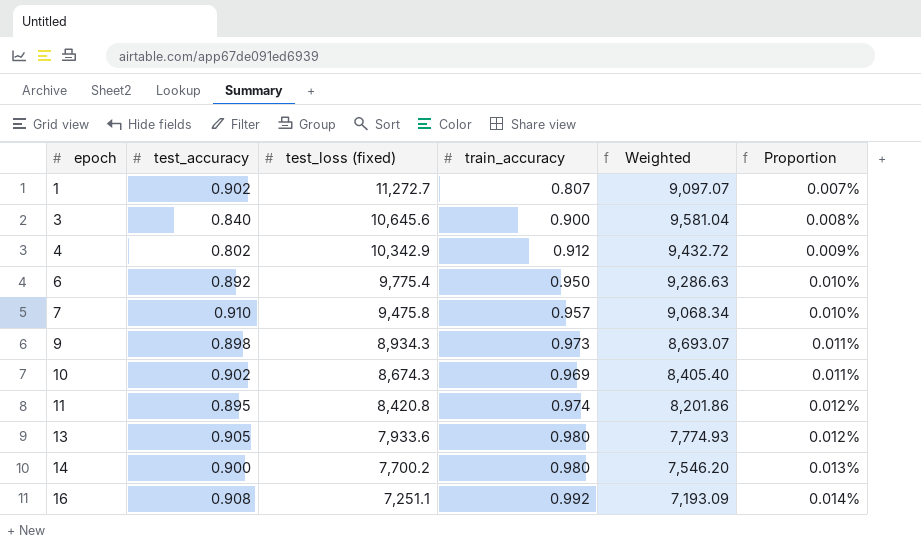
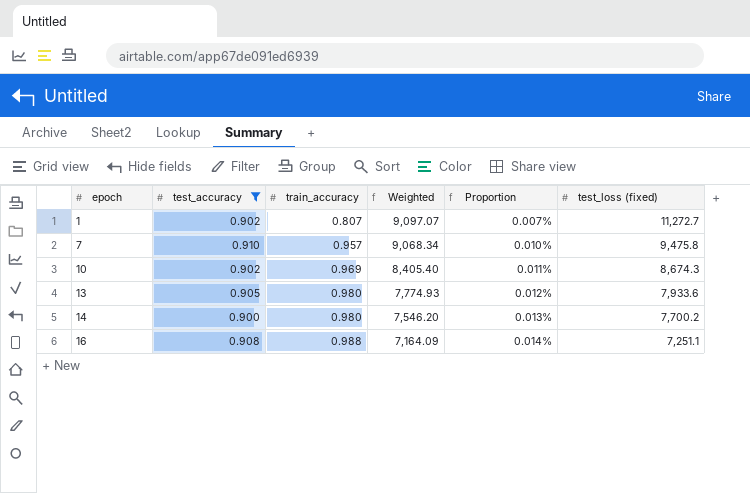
filter: none -> test_accuracy >= 0.900
column test_loss (fixed) | position: 3 -> 6
16 | train_accuracy: 0.992 -> 0.988
16 | Weighted: 7,193.09 -> 7,164.09

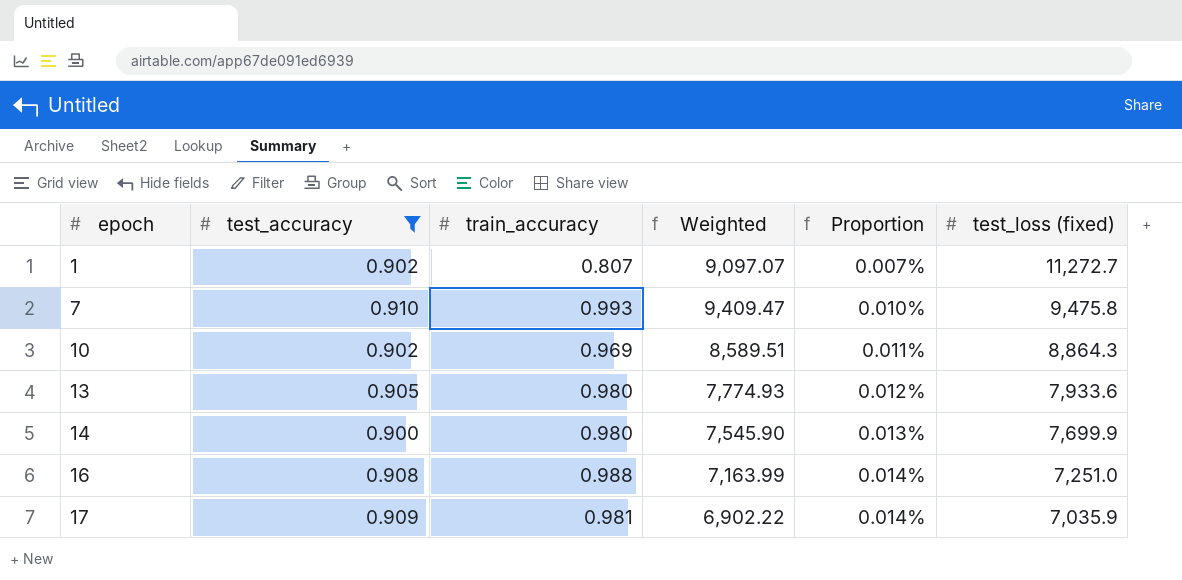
7 | train_accuracy: 0.957 -> 0.993
7 | Weighted: 9,068.34 -> 9,409.47
10 | Weighted: 8,405.40 -> 8,589.51
10 | test_loss (fixed): 8,674.3 -> 8,864.3
14 | Weighted: 7,546.20 -> 7,545.90
14 | test_loss (fixed): 7,700.2 -> 7,699.9
16 | Weighted: 7,164.09 -> 7,163.99
16 | test_loss (fixed): 7,251.1 -> 7,251.0
row 17: none -> 0.909 | 0.981 | 6,902.22 | 0.014% | 7,035.9

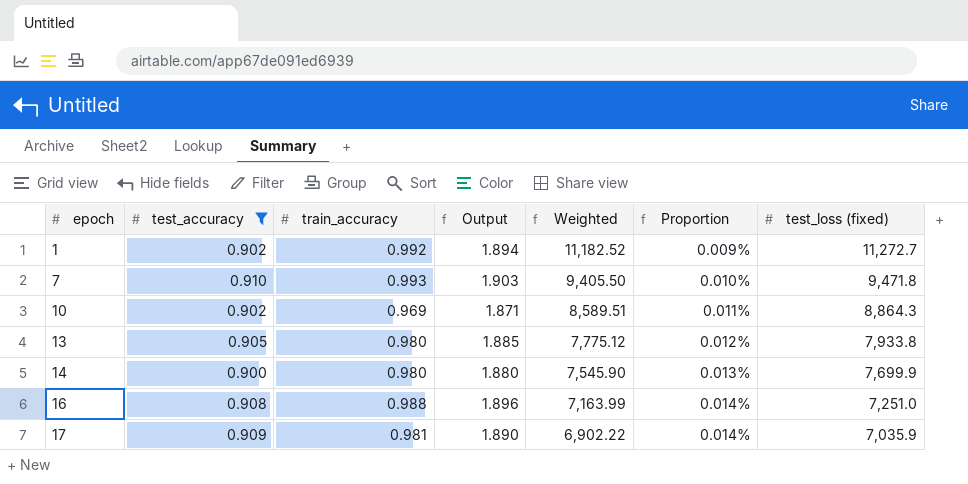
column Output | formula: none -> [test_accuracy] + [train_accuracy]
1 | train_accuracy: 0.807 -> 0.992
1 | Weighted: 9,097.07 -> 11,182.52
1 | Proportion: 0.007% -> 0.009%
7 | Weighted: 9,409.47 -> 9,405.50
7 | test_loss (fixed): 9,475.8 -> 9,471.8
13 | Weighted: 7,774.93 -> 7,775.12
13 | test_loss (fixed): 7,933.6 -> 7,933.8

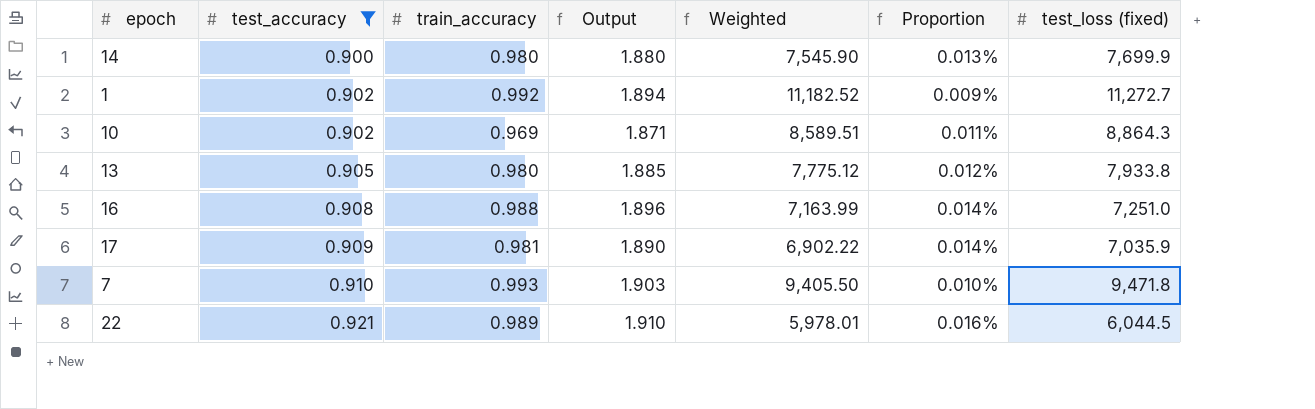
row order: epoch ascending -> test_accuracy ascending
row 22: none -> 0.921 | 0.989 | 1.910 | 5,978.01 | 0.016% | 6,044.5

